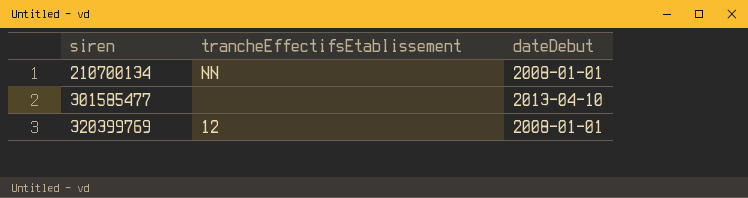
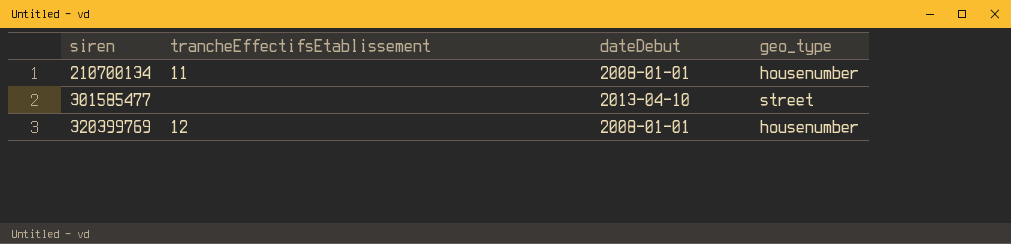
column geo_type | position: none -> 4
210700134 | trancheEffectifsEtablissement: NN -> 11

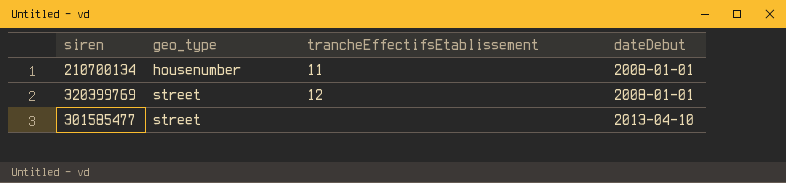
row order: siren ascending -> geo_type ascending
column geo_type | position: 4 -> 2
320399769 | geo_type: housenumber -> street

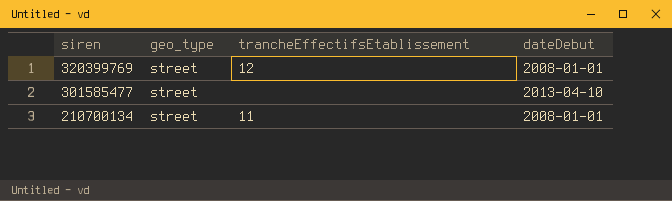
row order: geo_type ascending -> siren descending
210700134 | geo_type: housenumber -> street

